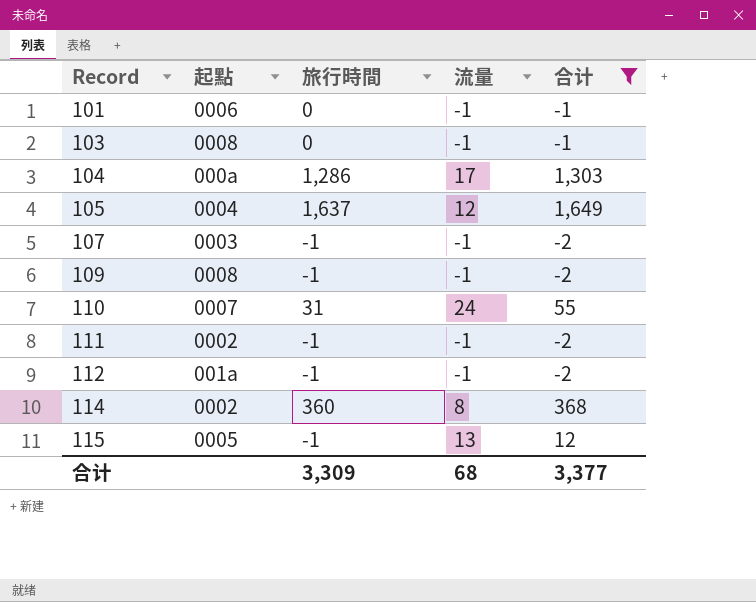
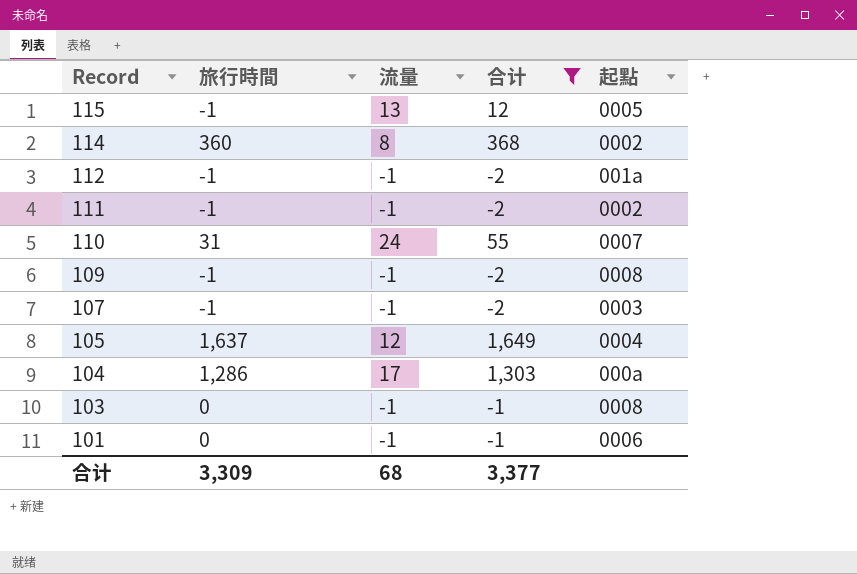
row order: Record ascending -> Record descending
column 起點 | position: 2 -> 5

